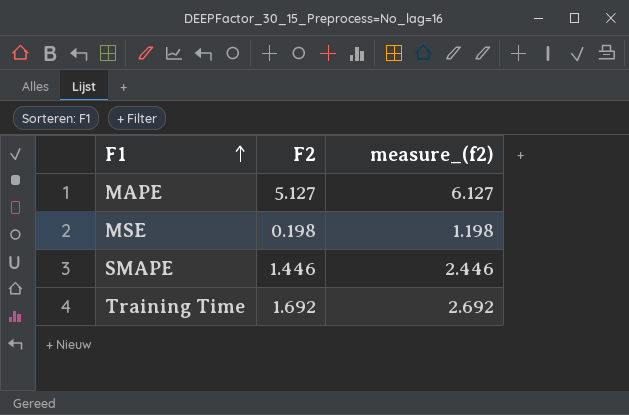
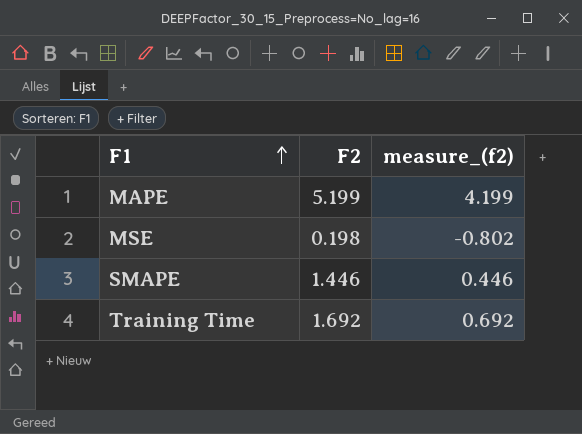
column measure_(f2) | formula: [F2] + 1 -> [F2] - 1
MAPE | F2: 5.127 -> 5.199

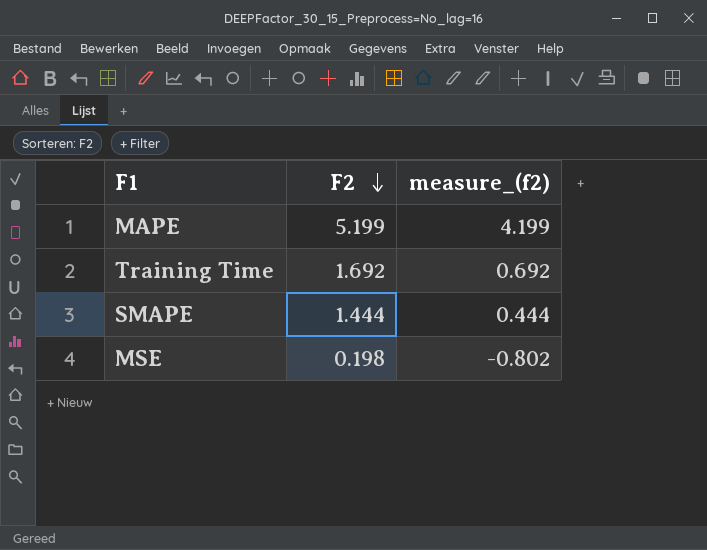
row order: F1 ascending -> F2 descending
SMAPE | F2: 1.446 -> 1.444
SMAPE | measure_(f2): 0.446 -> 0.444

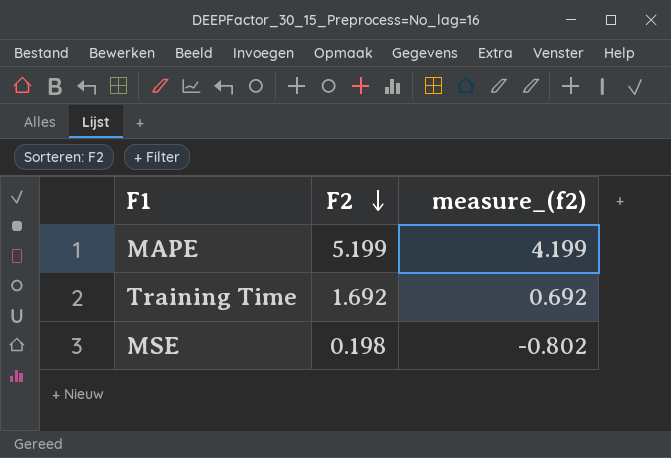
row SMAPE: 1.444 | 0.444 -> none

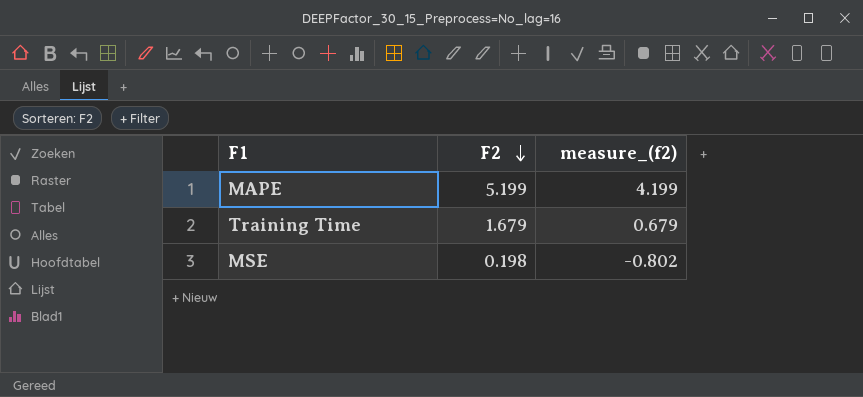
Training Time | F2: 1.692 -> 1.679
Training Time | measure_(f2): 0.692 -> 0.679

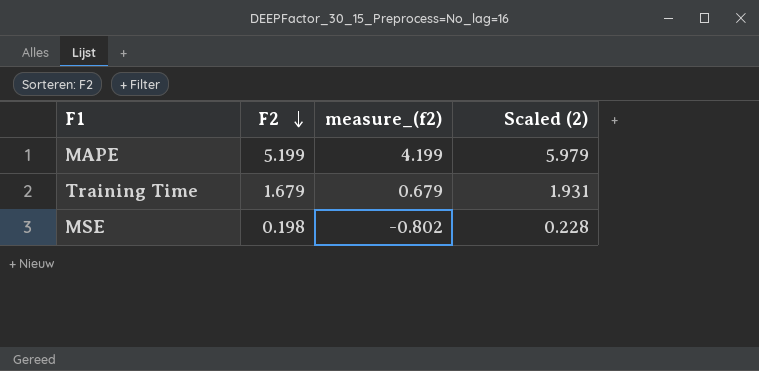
column Scaled (2) | formula: none -> [F2] * 1.15

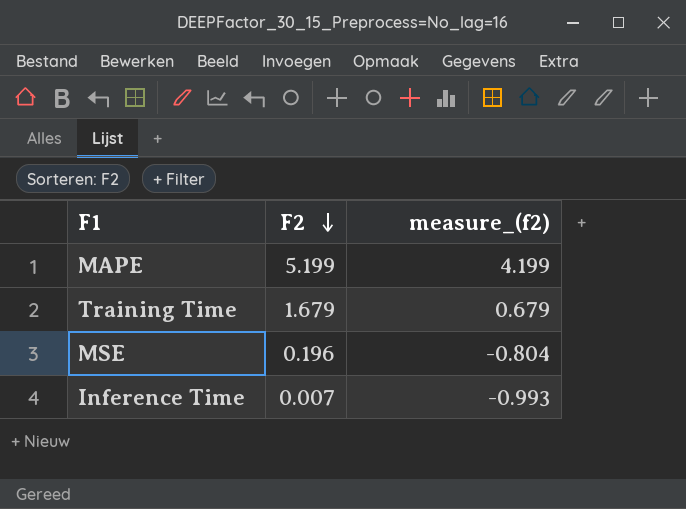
column Scaled (2) | formula: [F2] * 1.15 -> none
MSE | F2: 0.198 -> 0.196
MSE | measure_(f2): -0.802 -> -0.804
row Inference Time: none -> 0.007 | -0.993

